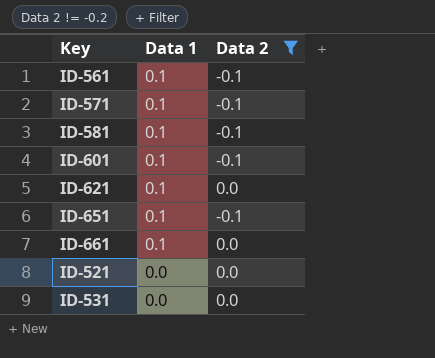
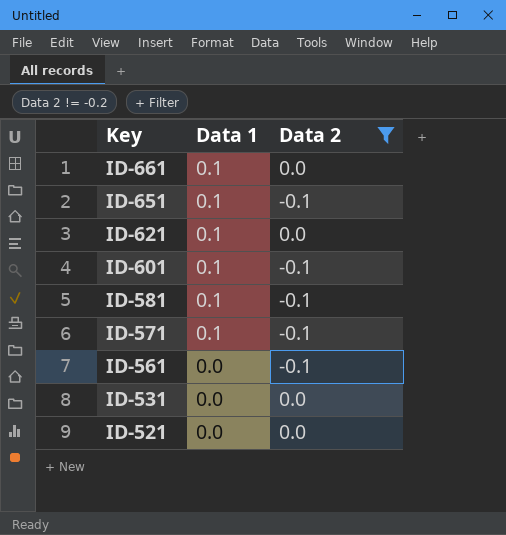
row order: Data 1 descending -> Key descending
ID-561 | Data 1: 0.1 -> 0.0

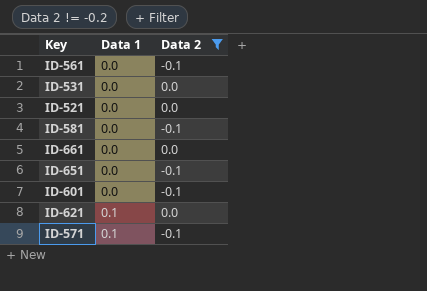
row order: Key descending -> Data 1 ascending
ID-581 | Data 1: 0.1 -> 0.0
ID-661 | Data 1: 0.1 -> 0.0
ID-651 | Data 1: 0.1 -> 0.0
ID-601 | Data 1: 0.1 -> 0.0

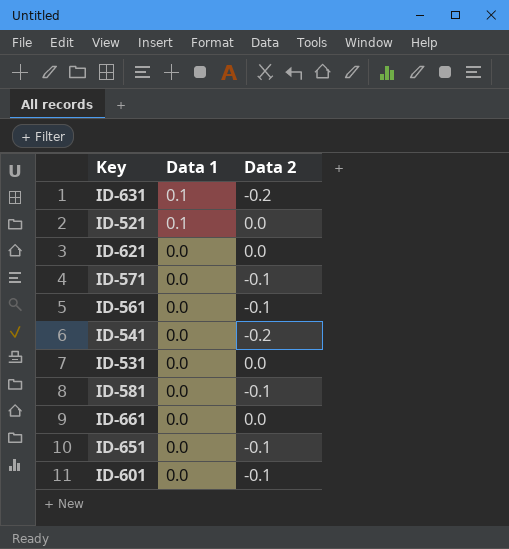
filter: Data 2 != -0.2 -> none
row order: Data 1 ascending -> Data 1 descending
ID-521 | Data 1: 0.0 -> 0.1
ID-621 | Data 1: 0.1 -> 0.0
ID-571 | Data 1: 0.1 -> 0.0

